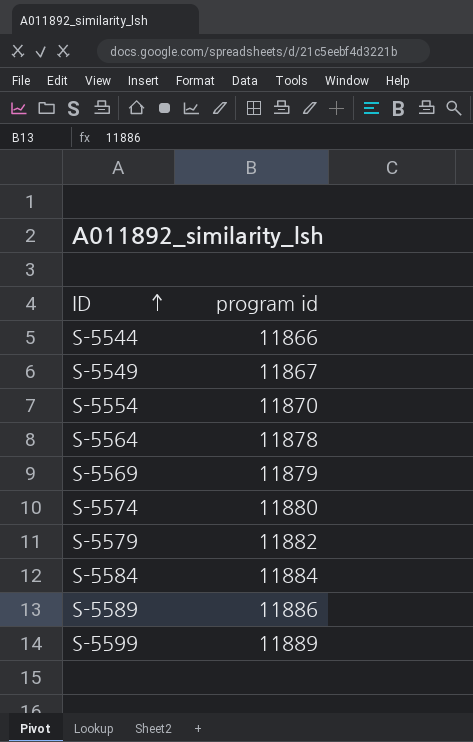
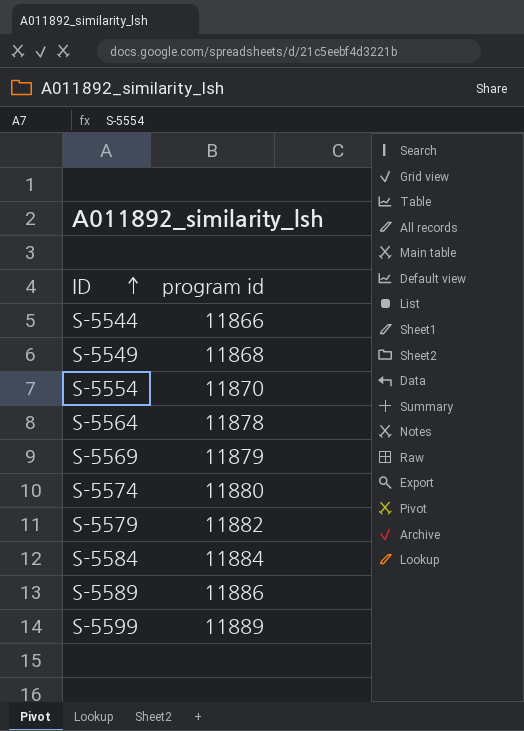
S-5549 | program id: 11867 -> 11868

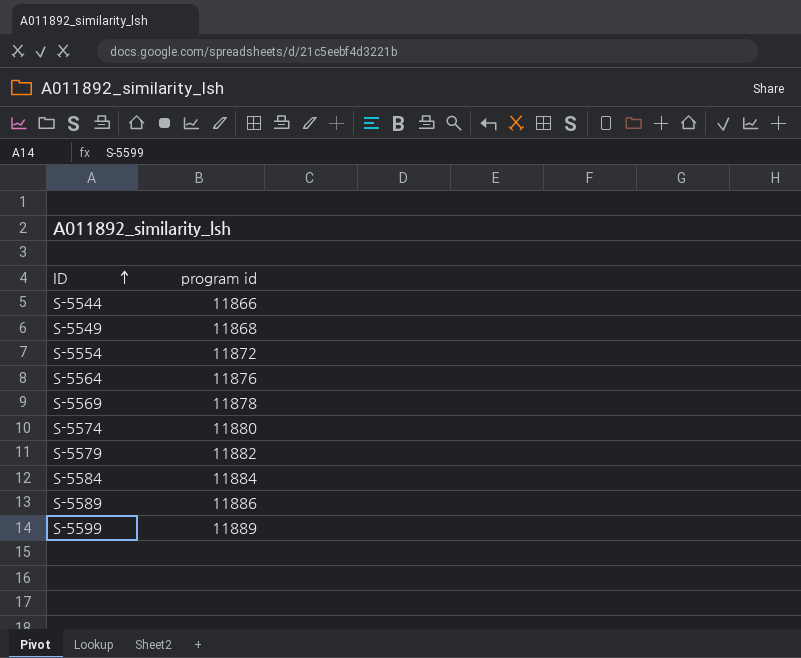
S-5554 | program id: 11870 -> 11872
S-5564 | program id: 11878 -> 11876
S-5569 | program id: 11879 -> 11878

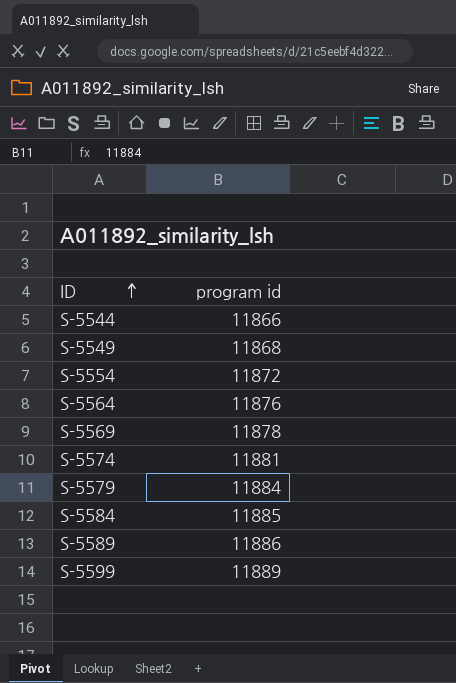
S-5574 | program id: 11880 -> 11881
S-5579 | program id: 11882 -> 11884
S-5584 | program id: 11884 -> 11885

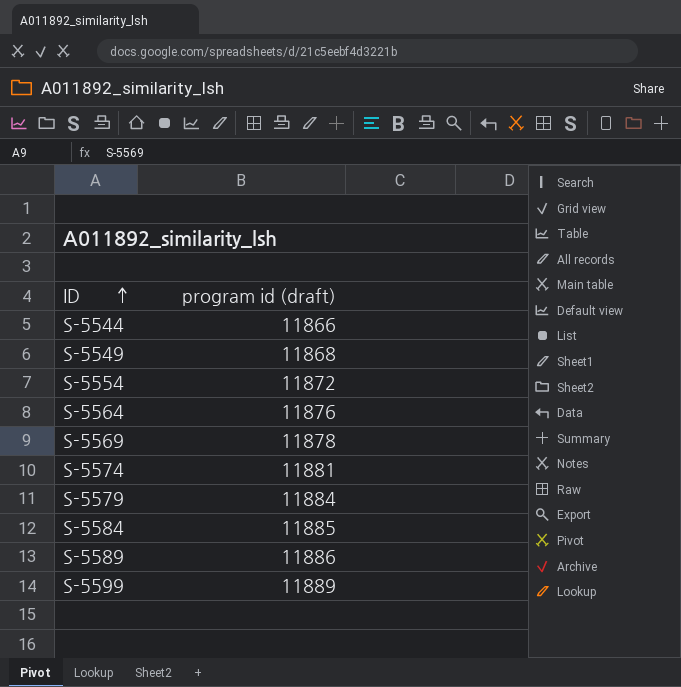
column name: program id -> program id (draft)

